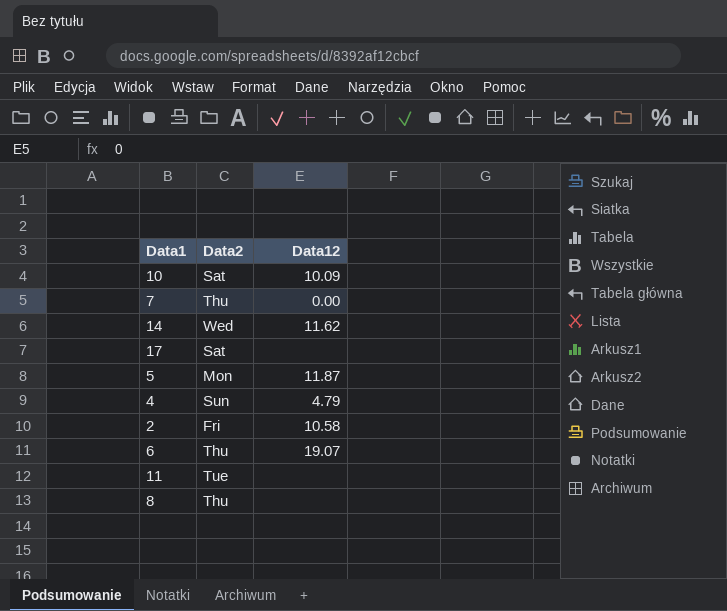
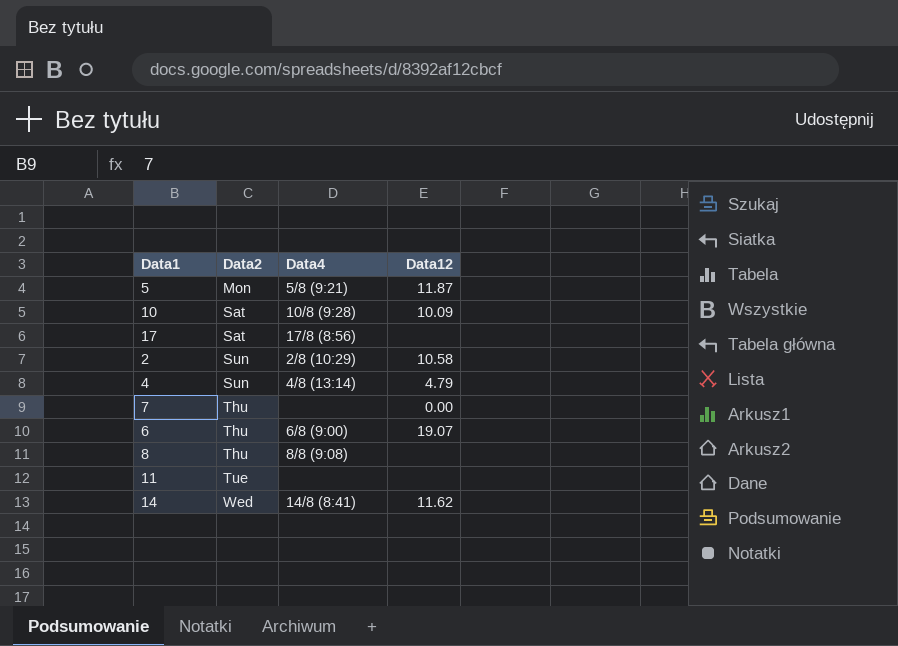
row order: none -> Data2 ascending
column Data4 | position: none -> 3
2 | Data2: Fri -> Sun

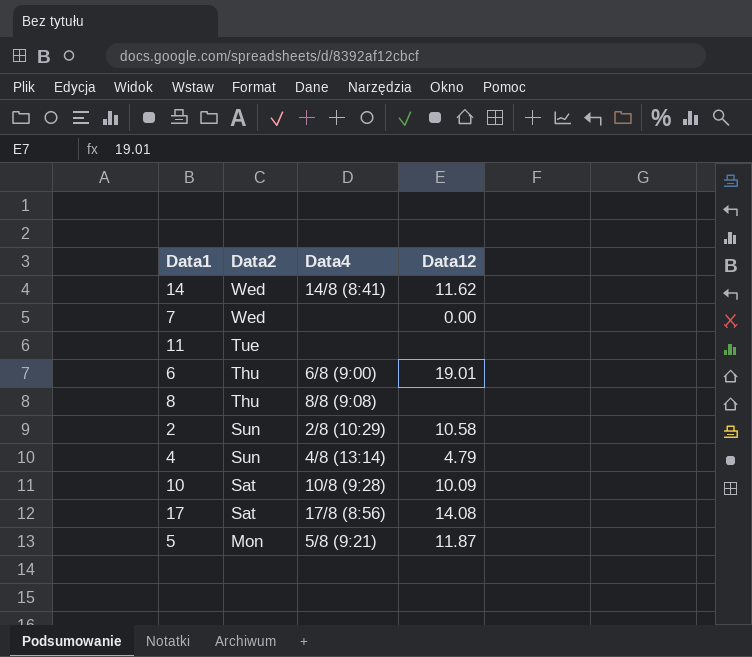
row order: Data2 ascending -> Data2 descending
7 | Data2: Thu -> Wed
6 | Data12: 19.07 -> 19.01
17 | Data12: none -> 14.08

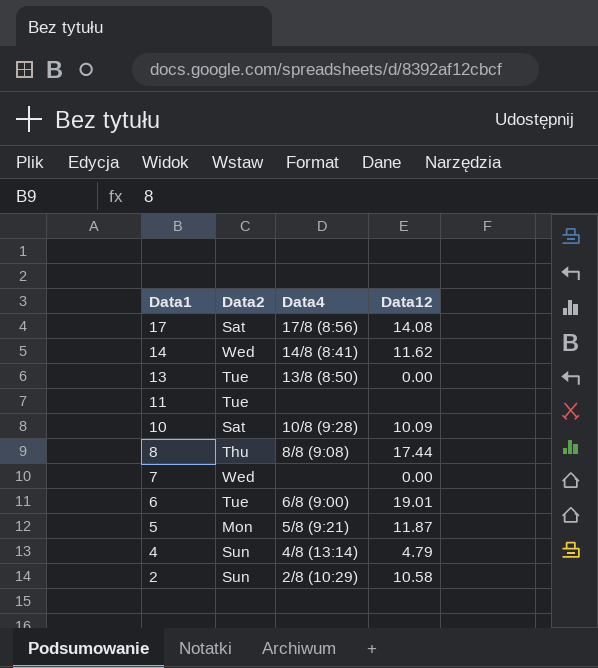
row order: Data2 descending -> Data1 descending
row 13: none -> Tue | 13/8 (8:50) | 0.00
8 | Data12: none -> 17.44
6 | Data2: Thu -> Tue

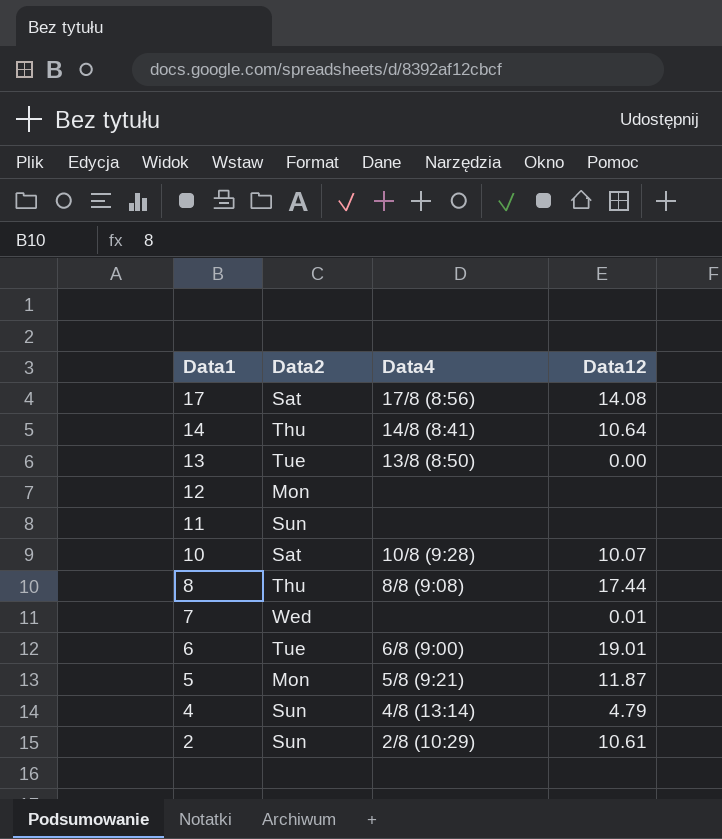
14 | Data2: Wed -> Thu
14 | Data12: 11.62 -> 10.64
row 12: none -> Mon | none | none
11 | Data2: Tue -> Sun
10 | Data12: 10.09 -> 10.07
7 | Data12: 0.00 -> 0.01
2 | Data12: 10.58 -> 10.61

